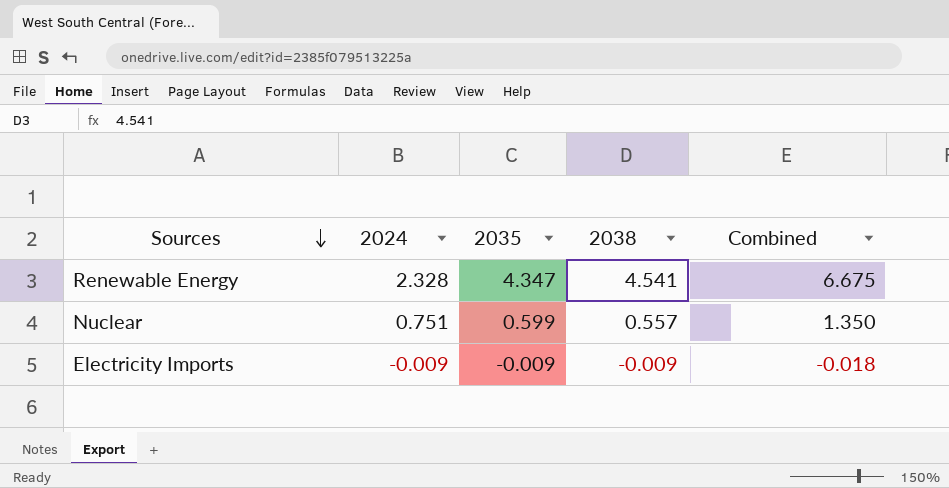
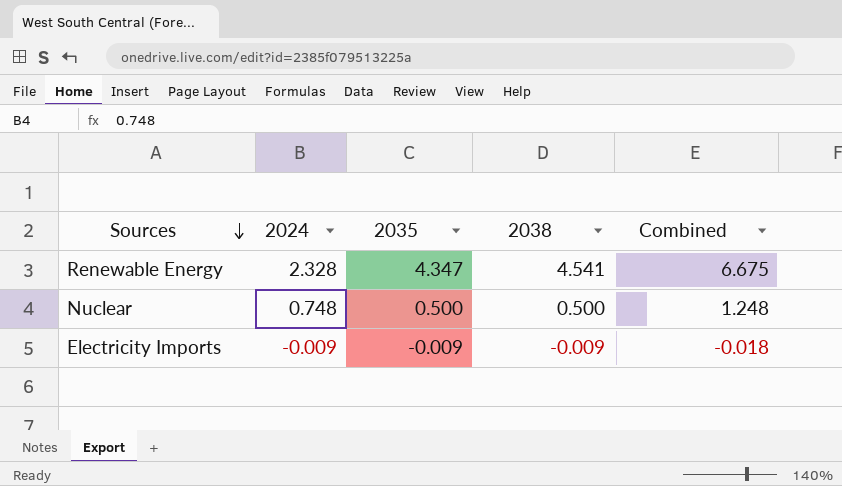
Nuclear | 2024: 0.751 -> 0.748
Nuclear | 2035: 0.599 -> 0.500
Nuclear | 2038: 0.557 -> 0.500
Nuclear | Combined: 1.350 -> 1.248

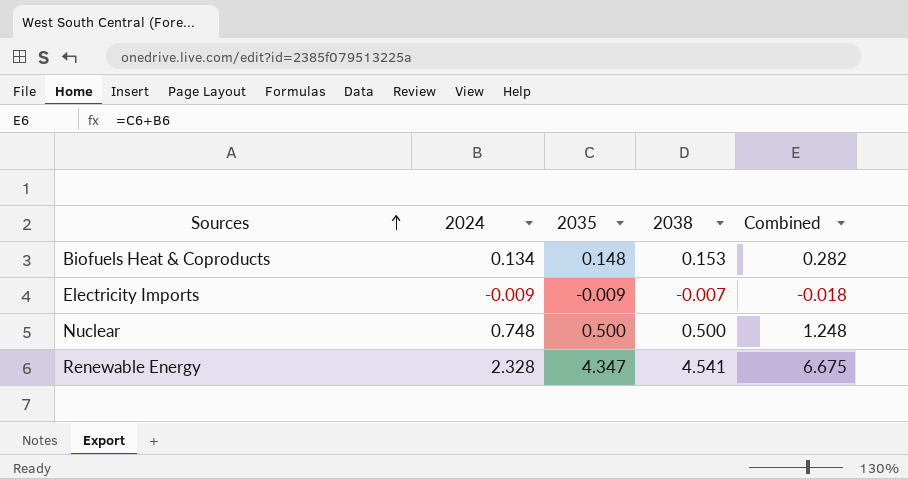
row order: Sources descending -> Sources ascending
row Biofuels Heat & Coproducts: none -> 0.134 | 0.148 | 0.153 | 0.282
Electricity Imports | 2038: -0.009 -> -0.007

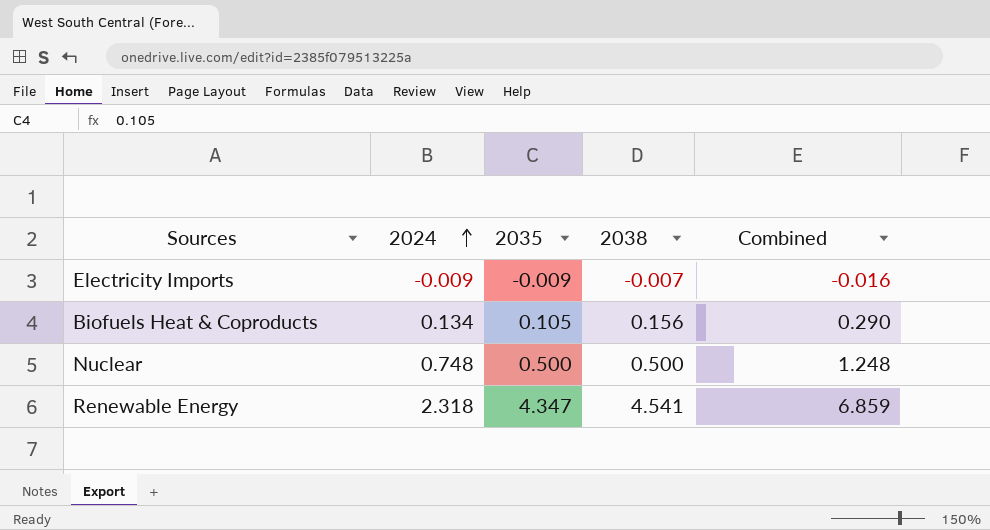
row order: Sources ascending -> 2024 ascending
column Combined | formula: [2024] + [2035] -> [2024] + [2038]
Biofuels Heat & Coproducts | 2035: 0.148 -> 0.105
Biofuels Heat & Coproducts | 2038: 0.153 -> 0.156
Renewable Energy | 2024: 2.328 -> 2.318

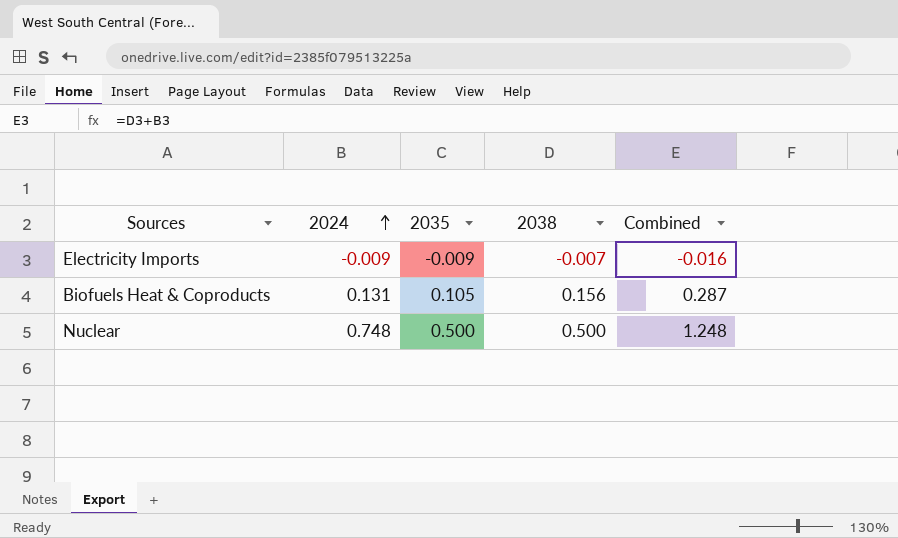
row Renewable Energy: 2.318 | 4.347 | 4.541 | 6.859 -> none
Biofuels Heat & Coproducts | 2024: 0.134 -> 0.131
Biofuels Heat & Coproducts | Combined: 0.290 -> 0.287

